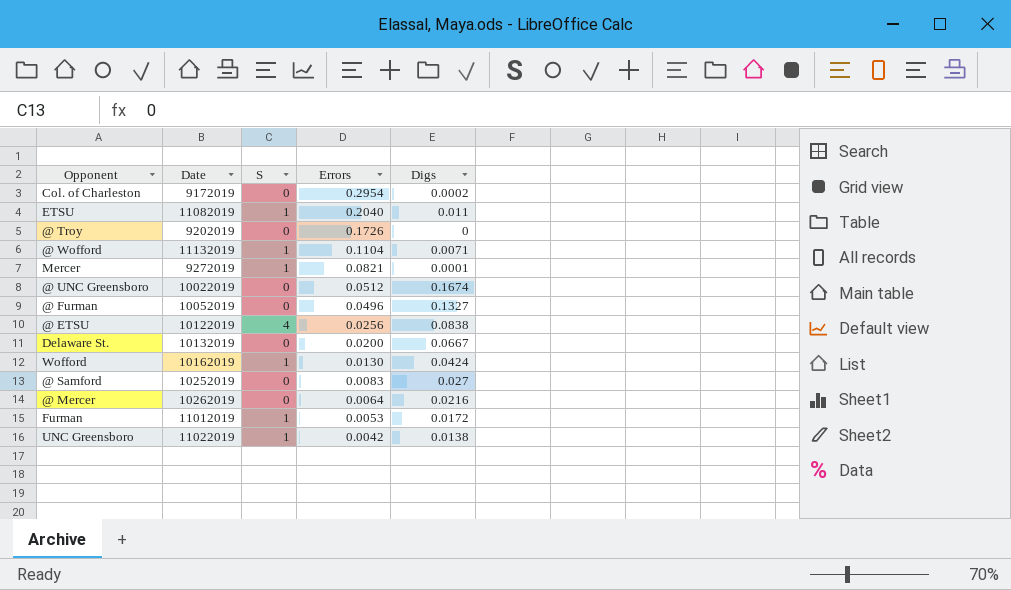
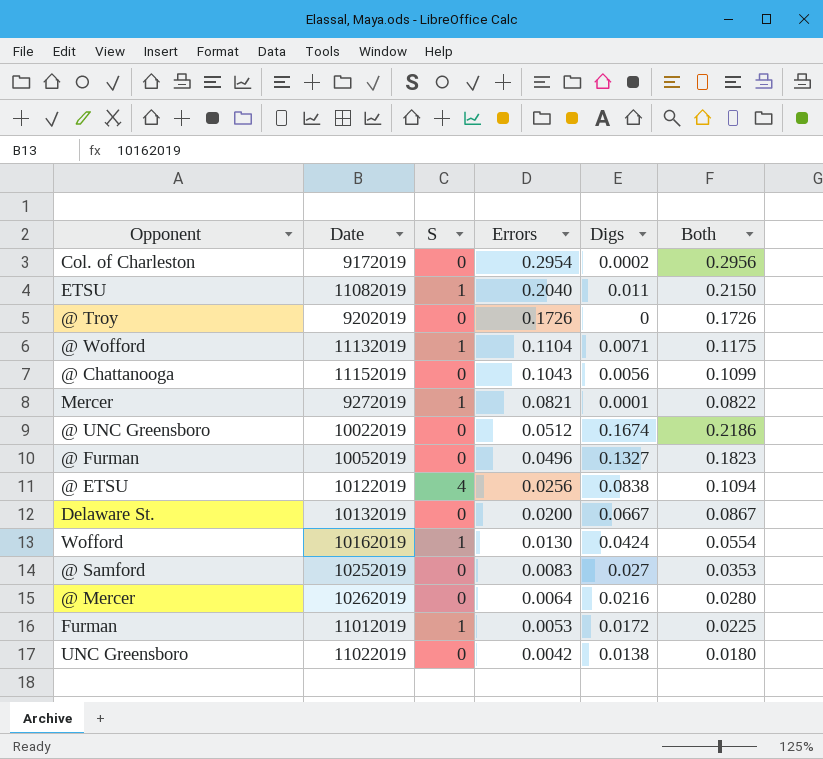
column Both | formula: none -> [Errors] + [Digs]
row @ Chattanooga: none -> 11152019 | 0 | 0.1043 | 0.0056 | 0.1099
UNC Greensboro | S: 1 -> 0

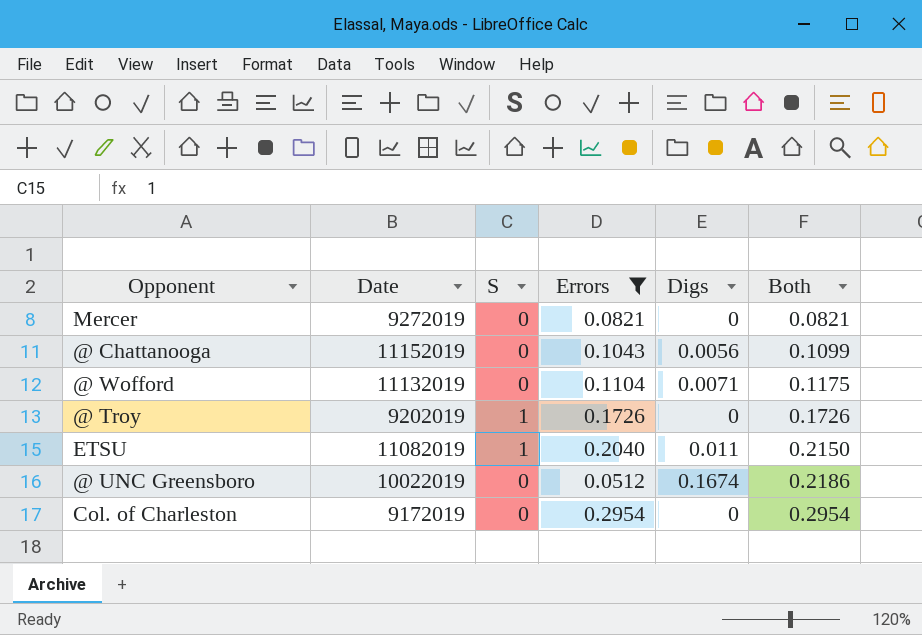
filter: none -> Errors >= 0.0512
row order: Errors descending -> Both ascending
Mercer | S: 1 -> 0
Mercer | Digs: 0.0001 -> 0
Mercer | Both: 0.0822 -> 0.0821
@ Wofford | S: 1 -> 0
@ Troy | S: 0 -> 1
Col. of Charleston | Digs: 0.0002 -> 0
Col. of Charleston | Both: 0.2956 -> 0.2954

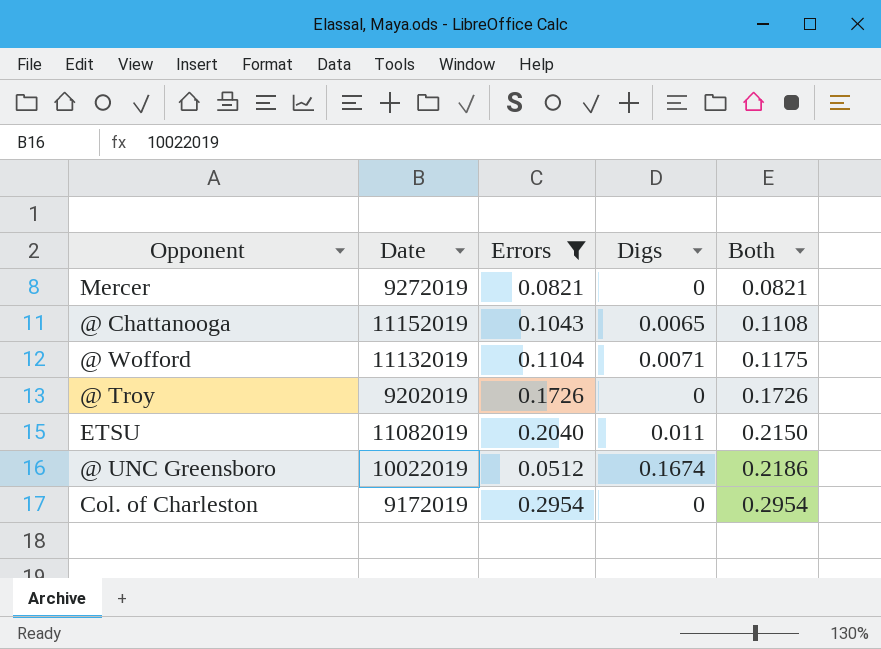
column S | position: 3 -> none
@ Chattanooga | Digs: 0.0056 -> 0.0065
@ Chattanooga | Both: 0.1099 -> 0.1108

